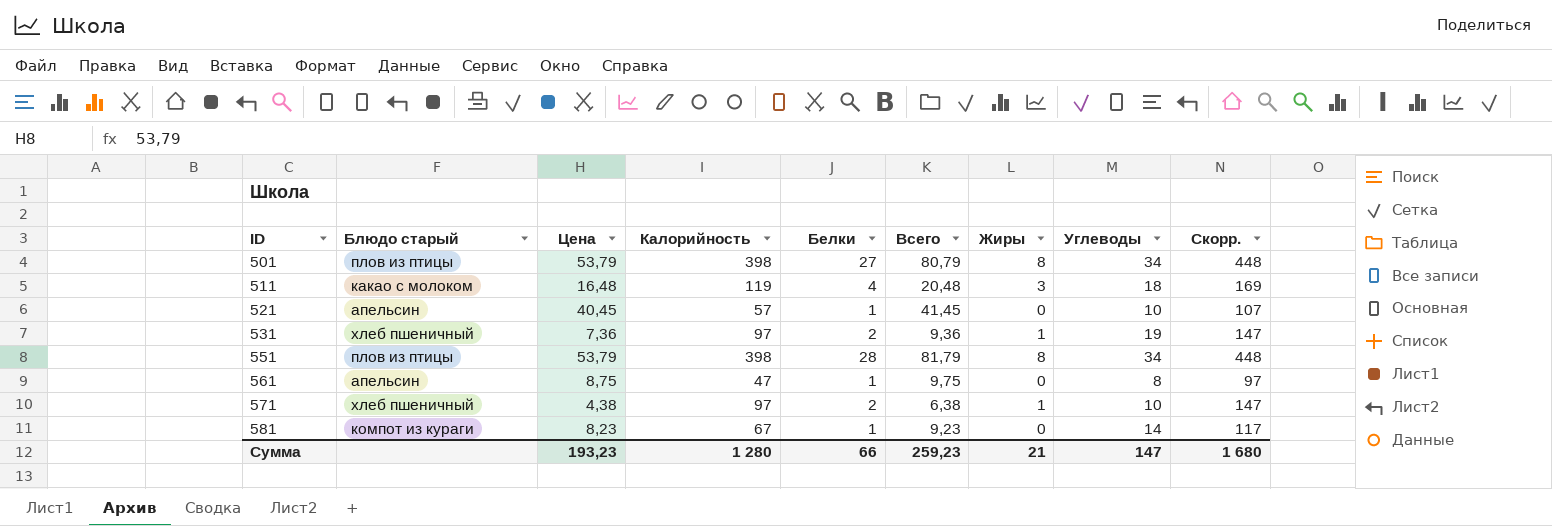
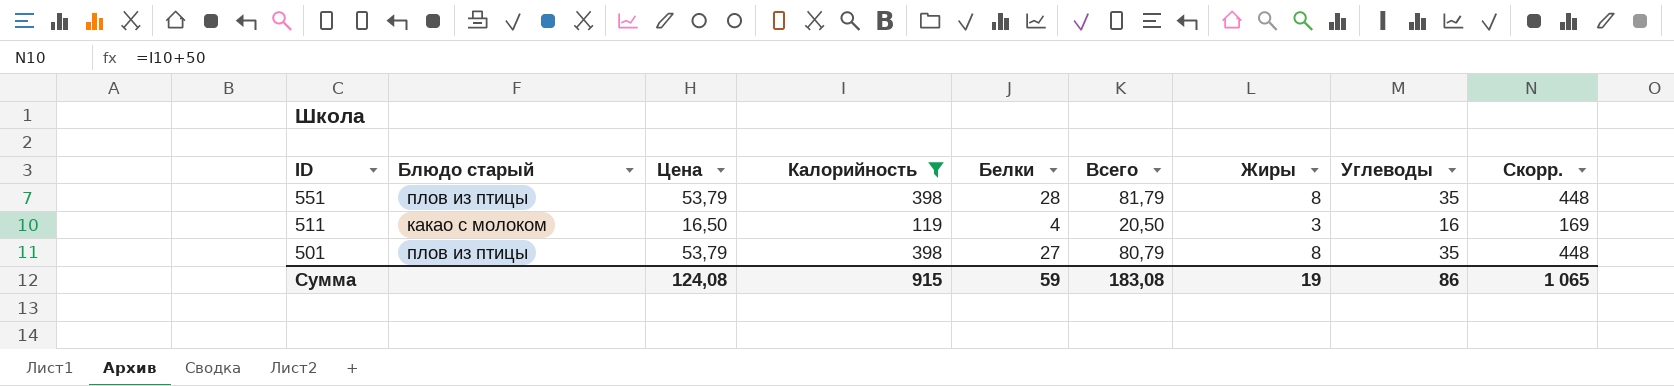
filter: none -> Калорийность >= 119
row order: ID ascending -> ID descending
551 | Углеводы: 34 -> 35
511 | Цена: 16,48 -> 16,50
511 | Всего: 20,48 -> 20,50
511 | Углеводы: 18 -> 16
501 | Углеводы: 34 -> 35
Сумма | Цена: 193,23 -> 124,08
Сумма | Калорийность: 1 280 -> 915
Сумма | Белки: 66 -> 59
Сумма | Всего: 259,23 -> 183,08
Сумма | Жиры: 21 -> 19
Сумма | Углеводы: 147 -> 86
Сумма | Скорр.: 1 680 -> 1 065

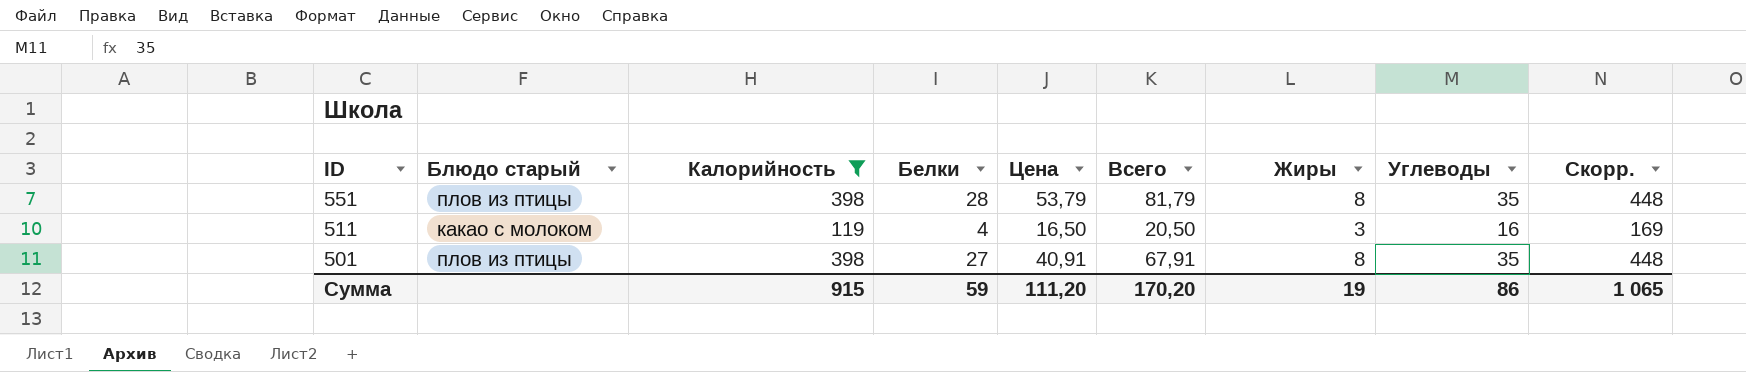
column Цена | position: 3 -> 5
501 | Цена: 53,79 -> 40,91
501 | Всего: 80,79 -> 67,91
Сумма | Цена: 124,08 -> 111,20
Сумма | Всего: 183,08 -> 170,20

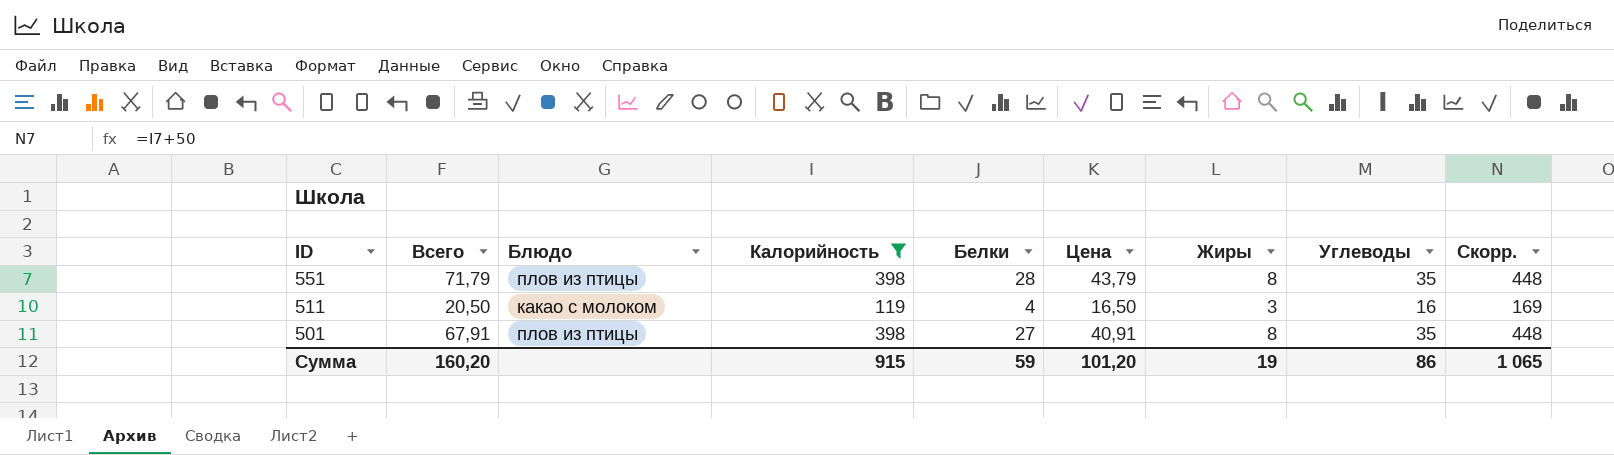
column Всего | position: 6 -> 2
column name: Блюдо старый -> Блюдо
551 | Всего: 81,79 -> 71,79
551 | Цена: 53,79 -> 43,79
Сумма | Всего: 170,20 -> 160,20
Сумма | Цена: 111,20 -> 101,20

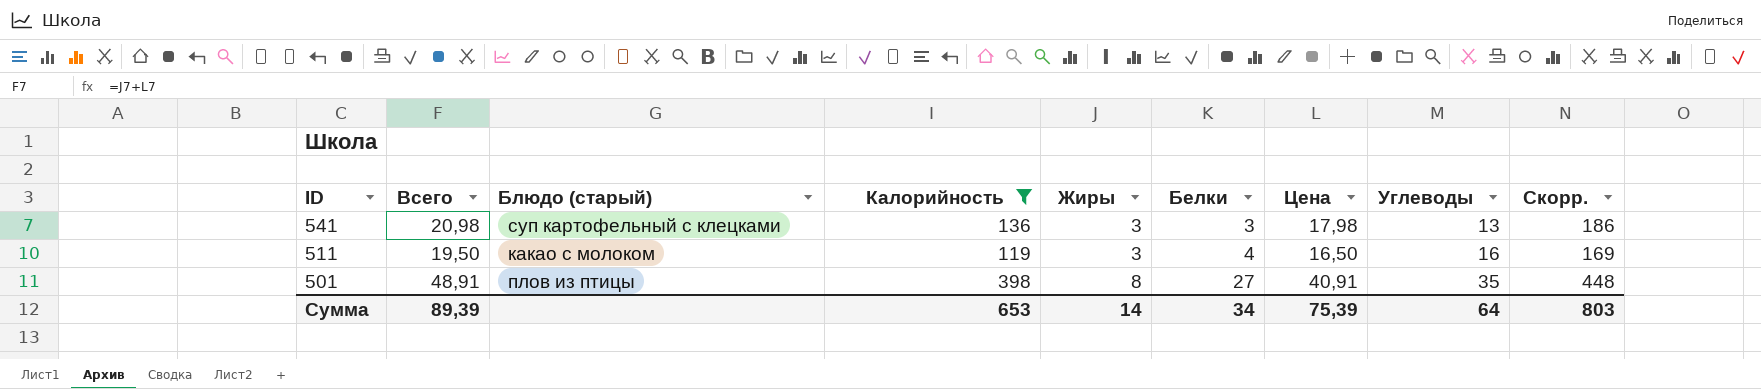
column Всего | formula: [Белки] + [Цена] -> [Жиры] + [Цена]
column name: Блюдо -> Блюдо (старый)
column Жиры | position: 7 -> 5
row 551: 71,79 | плов из птицы | 398 | 28 | 43,79 | 8 | 35 | 448 -> none
row 541: none -> 20,98 | суп картофельный с клецками | 136 | 3 | 3 | 17,98 | 13 | 186
Сумма | Всего: 160,20 -> 89,39
Сумма | Калорийность: 915 -> 653
Сумма | Жиры: 19 -> 14
Сумма | Белки: 59 -> 34
Сумма | Цена: 101,20 -> 75,39
Сумма | Углеводы: 86 -> 64
Сумма | Скорр.: 1 065 -> 803

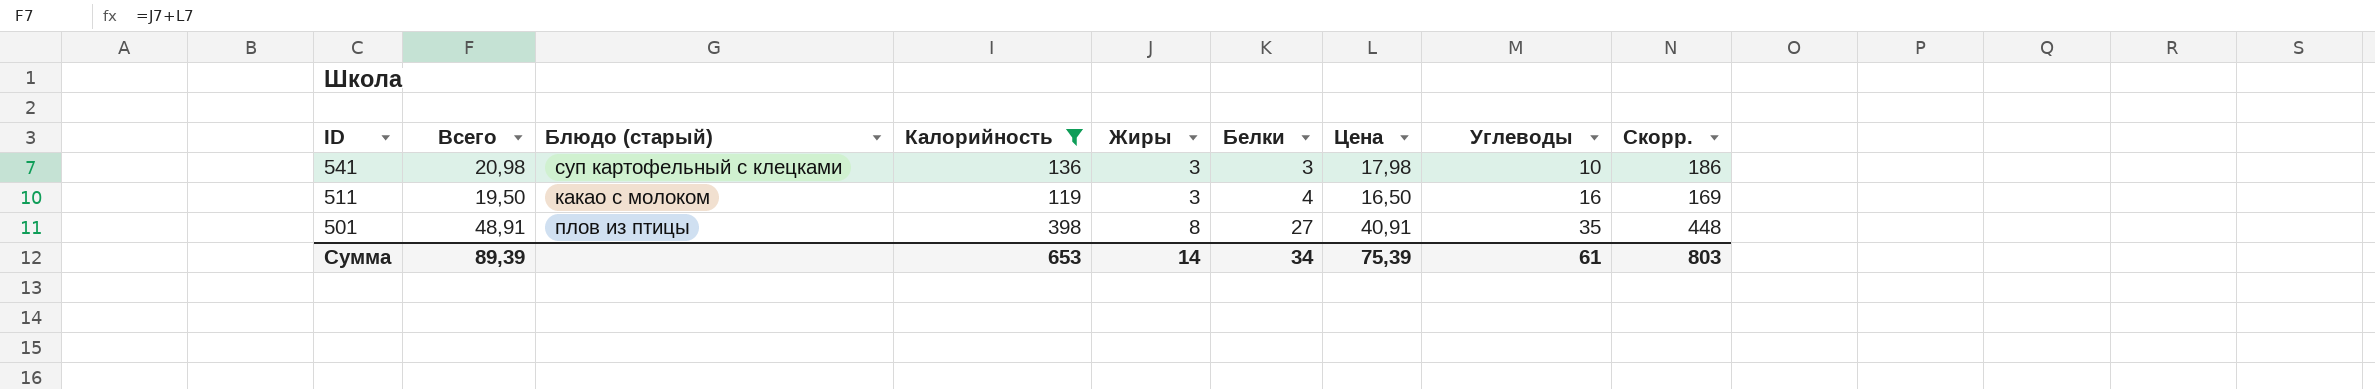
541 | Углеводы: 13 -> 10
Сумма | Углеводы: 64 -> 61

